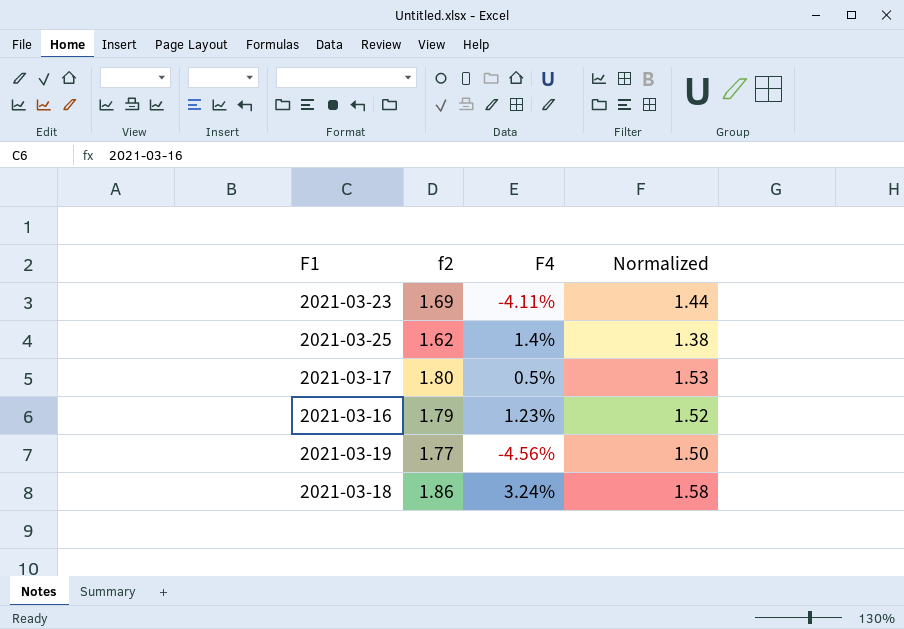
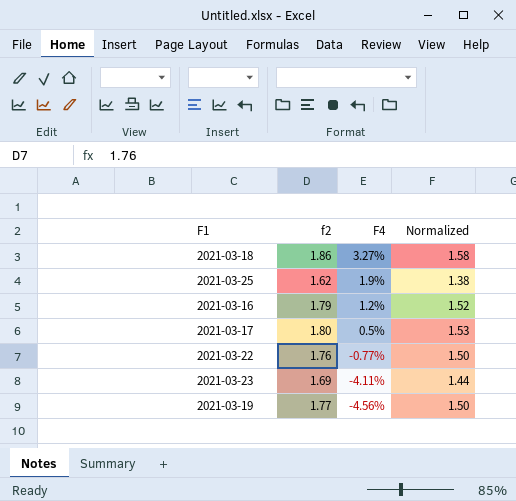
row order: none -> F4 descending
2021-03-18 | F4: 3.24% -> 3.27%
2021-03-25 | F4: 1.4% -> 1.9%
2021-03-16 | F4: 1.23% -> 1.2%
row 2021-03-22: none -> 1.76 | -0.77% | 1.50

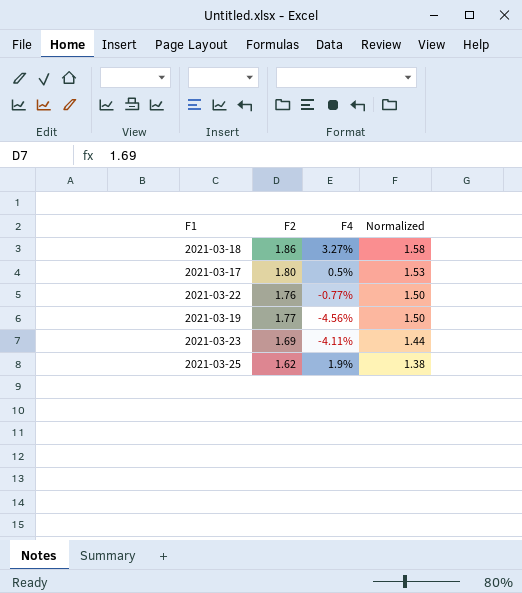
row order: F4 descending -> Normalized descending
column name: f2 -> F2
row 2021-03-16: 1.79 | 1.2% | 1.52 -> none

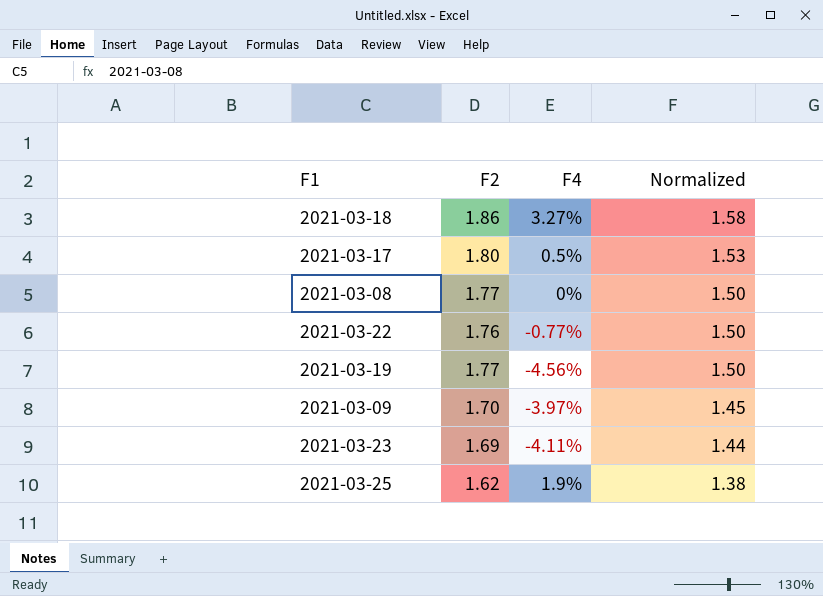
row 2021-03-08: none -> 1.77 | 0% | 1.50
row 2021-03-09: none -> 1.70 | -3.97% | 1.45

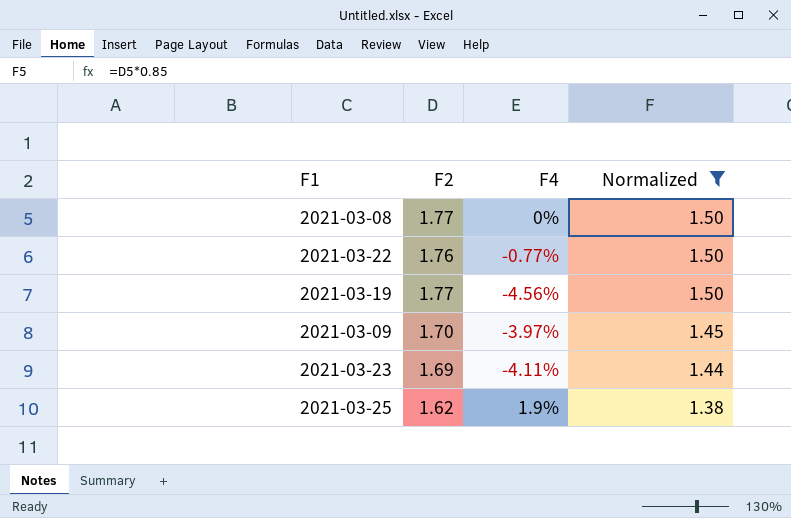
filter: none -> Normalized <= 1.50

